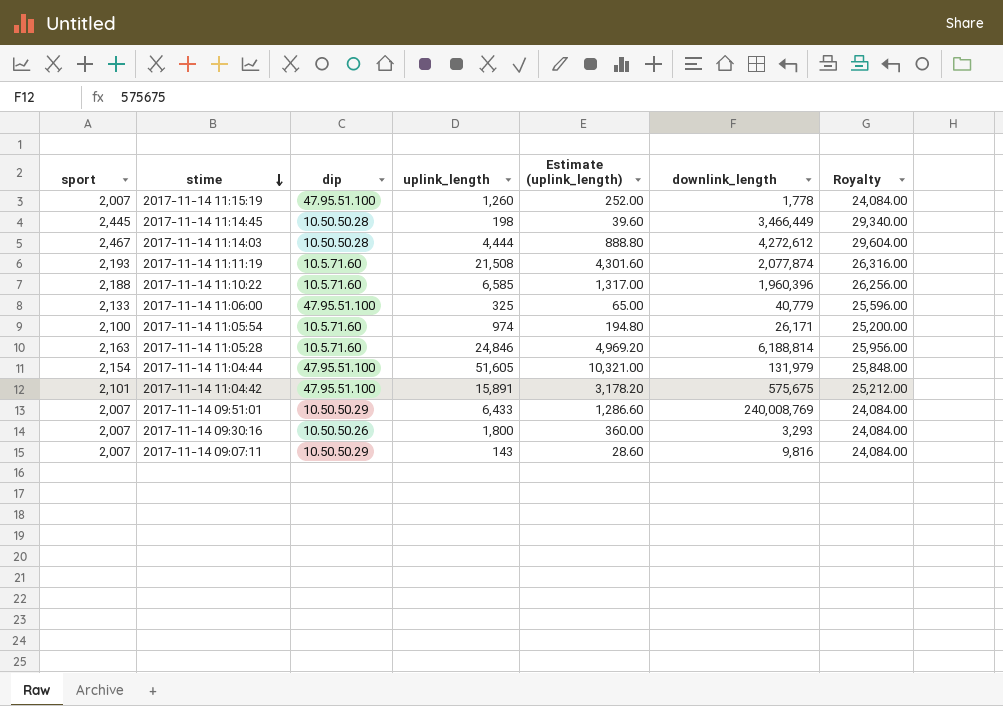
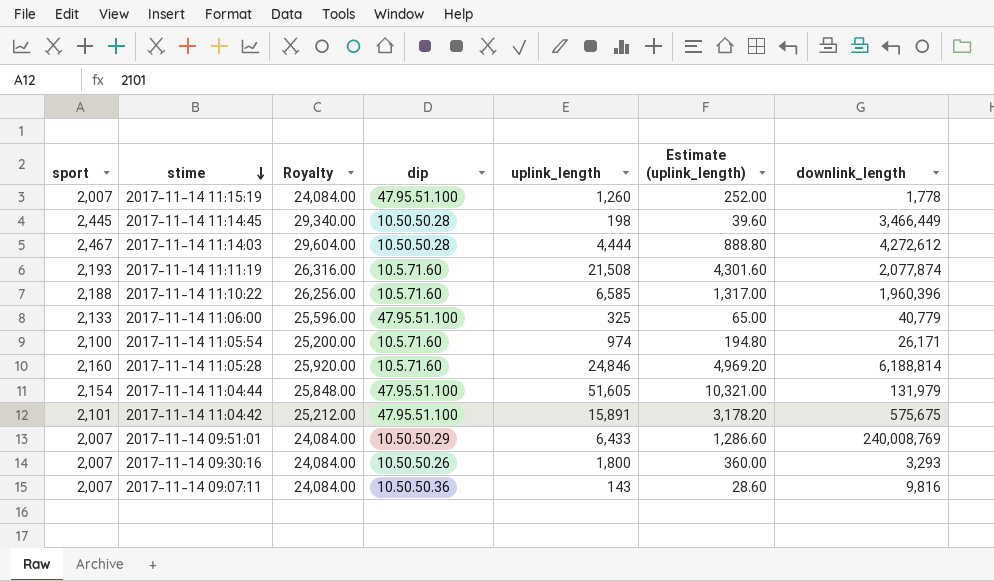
column Royalty | position: 7 -> 3
2017-11-14 11:05:28 | sport: 2,163 -> 2,160
2017-11-14 11:05:28 | Royalty: 25,956.00 -> 25,920.00
2017-11-14 09:07:11 | dip: 10.50.50.29 -> 10.50.50.36

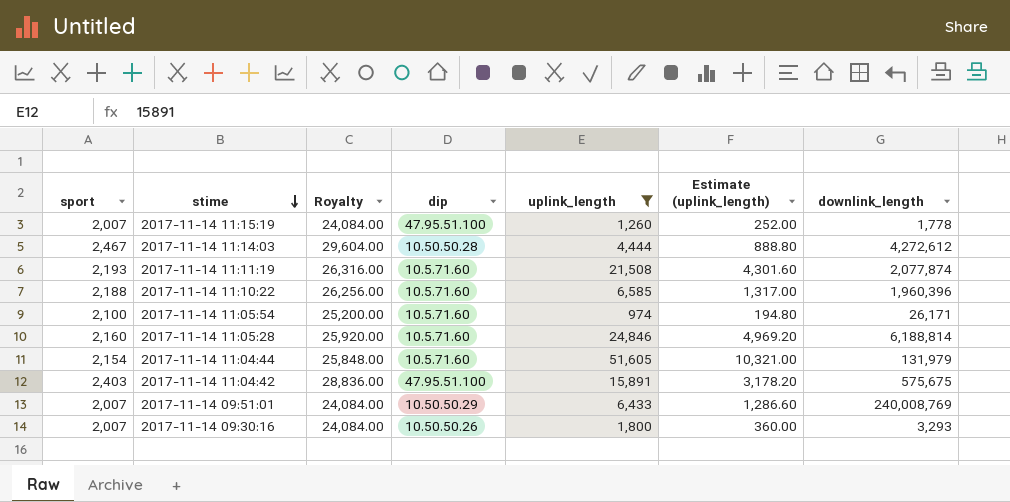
filter: none -> uplink_length >= 974
2017-11-14 11:04:44 | dip: 47.95.51.100 -> 10.5.71.60
2017-11-14 11:04:42 | sport: 2,101 -> 2,403
2017-11-14 11:04:42 | Royalty: 25,212.00 -> 28,836.00

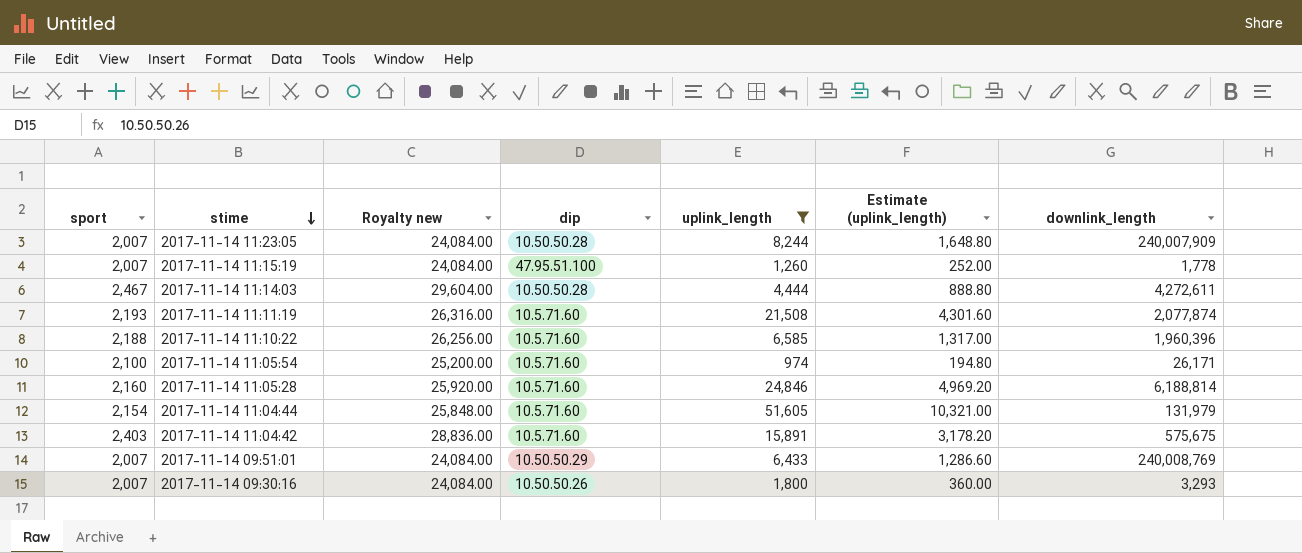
column name: Royalty -> Royalty new
row 2017-11-14 11:23:05: none -> 2,007 | 24,084.00 | 10.50.50.28 | 8,244 | 1,648.80 | 240,007,909
2017-11-14 11:14:03 | downlink_length: 4,272,612 -> 4,272,611
2017-11-14 11:04:42 | dip: 47.95.51.100 -> 10.5.71.60

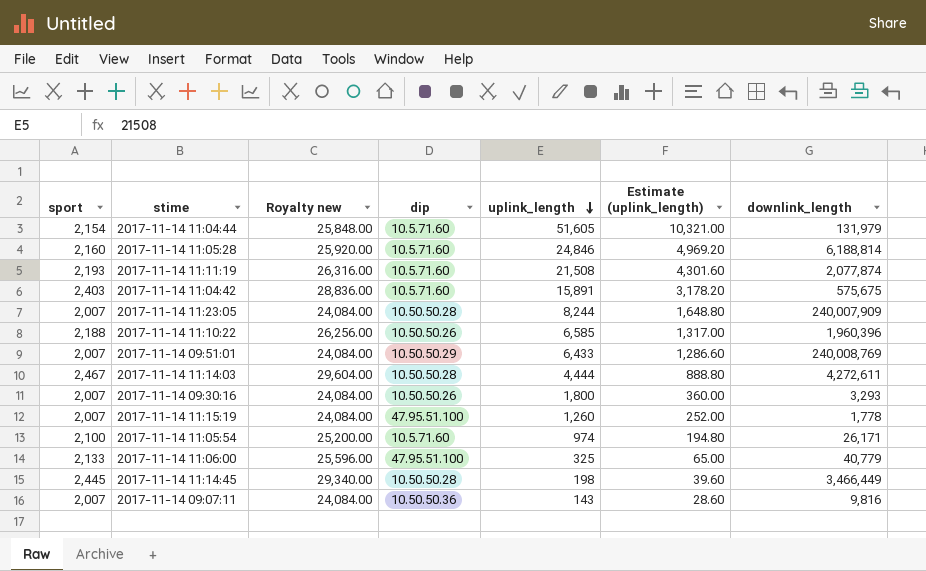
filter: uplink_length >= 974 -> none
row order: stime descending -> uplink_length descending
2017-11-14 11:10:22 | dip: 10.5.71.60 -> 10.50.50.26

